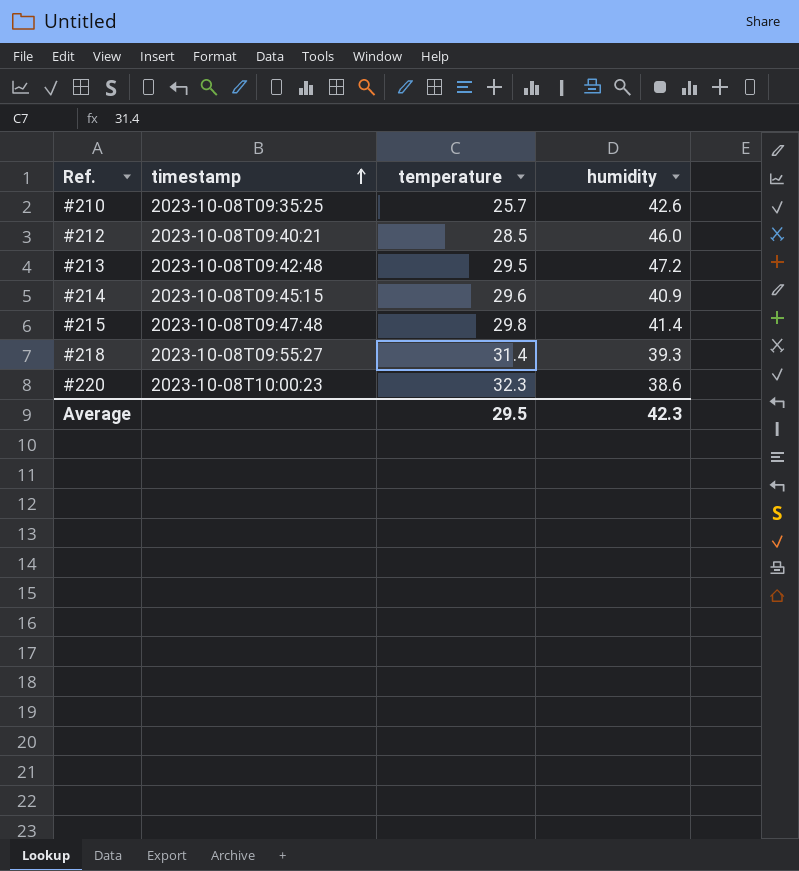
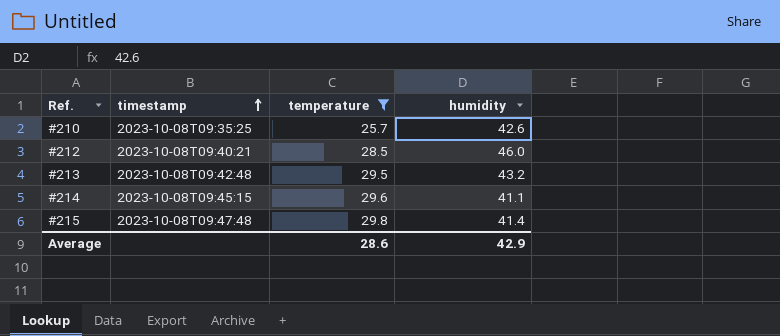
filter: none -> temperature <= 29.8
#213 | humidity: 47.2 -> 43.2
#214 | humidity: 40.9 -> 41.1
Average | temperature: 29.5 -> 28.6
Average | humidity: 42.3 -> 42.9

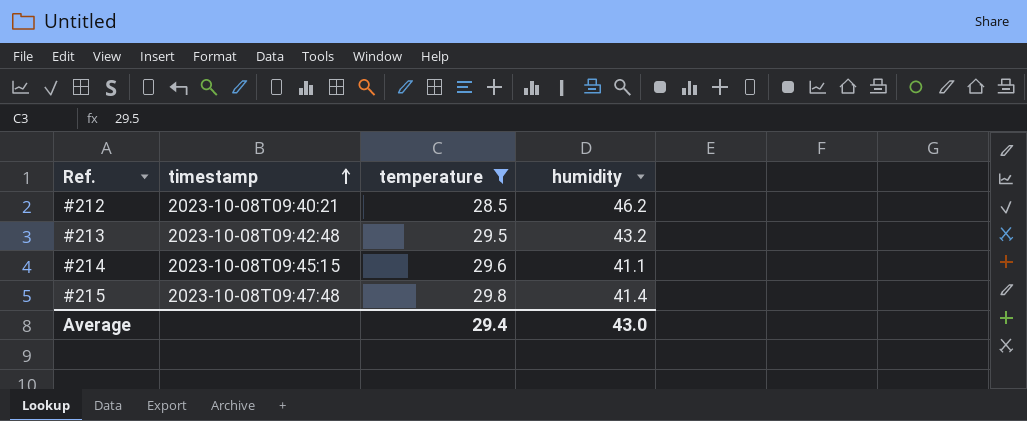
row #210: 2023-10-08T09:35:25 | 25.7 | 42.6 -> none
#212 | humidity: 46.0 -> 46.2
Average | temperature: 28.6 -> 29.4
Average | humidity: 42.9 -> 43.0

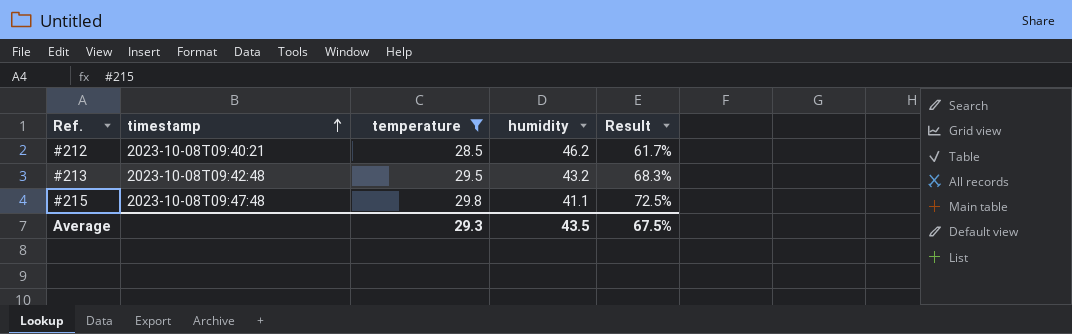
column Result | formula: none -> [temperature] / [humidity]
row #214: 2023-10-08T09:45:15 | 29.6 | 41.1 -> none
#215 | humidity: 41.4 -> 41.1
Average | temperature: 29.4 -> 29.3
Average | humidity: 43.0 -> 43.5

